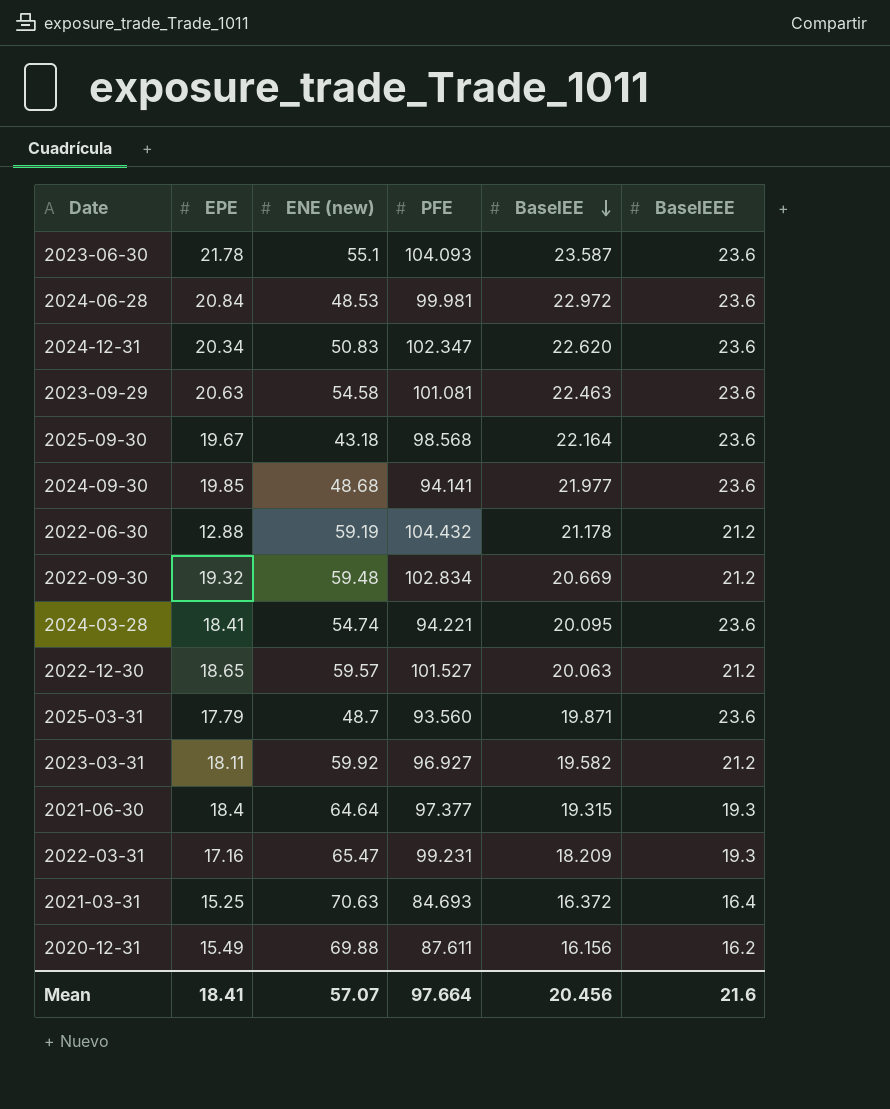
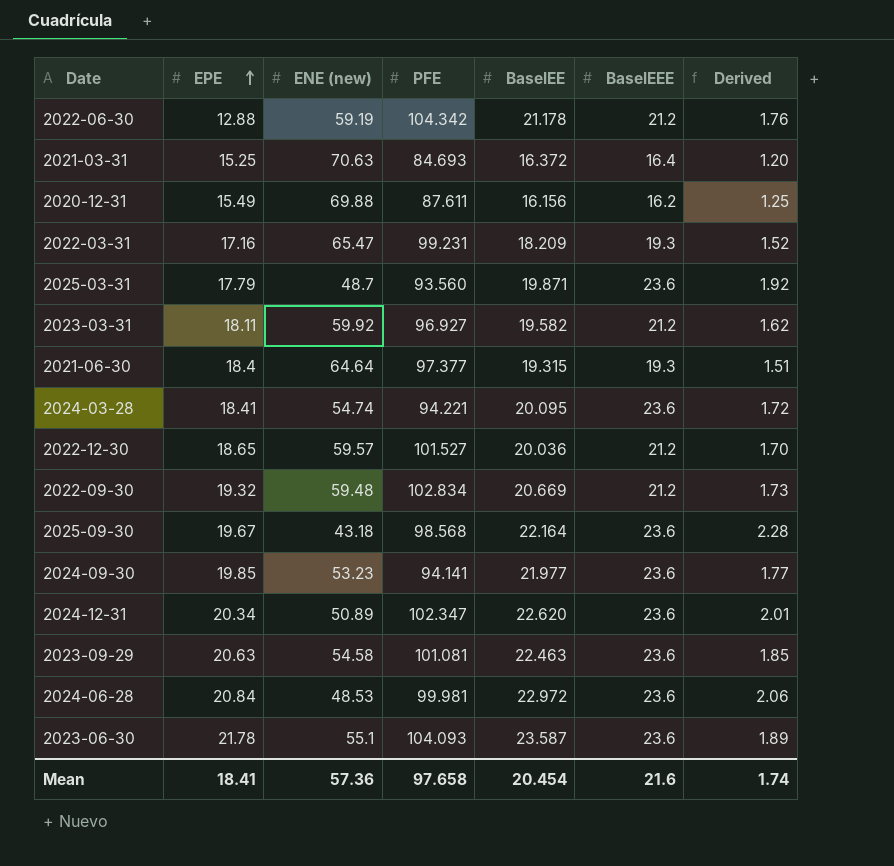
row order: BaselEE descending -> EPE ascending
column Derived | formula: none -> [PFE] / [ENE (new)]
2022-06-30 | PFE: 104.432 -> 104.342
2022-12-30 | BaselEE: 20.063 -> 20.036
2024-09-30 | ENE (new): 48.68 -> 53.23
2024-12-31 | ENE (new): 50.83 -> 50.89
Mean | ENE (new): 57.07 -> 57.36
Mean | PFE: 97.664 -> 97.658
Mean | BaselEE: 20.456 -> 20.454

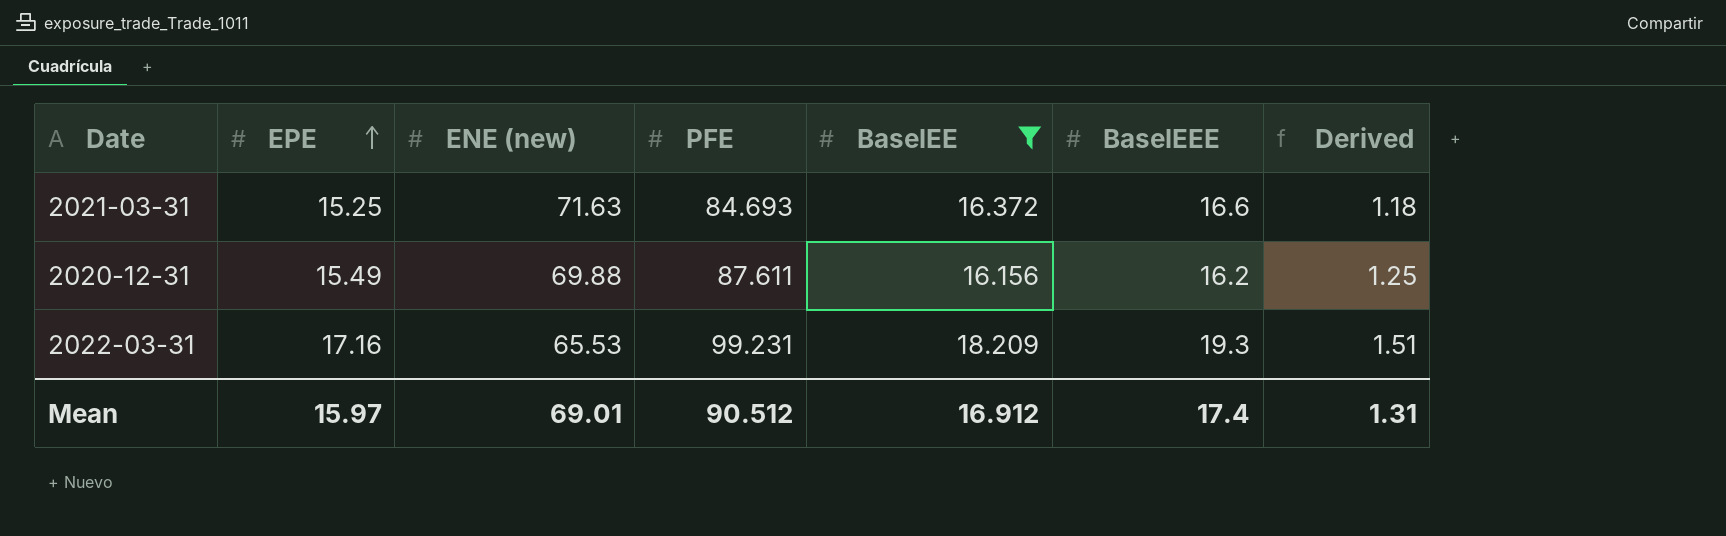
filter: none -> BaselEE <= 18.209
2021-03-31 | ENE (new): 70.63 -> 71.63
2021-03-31 | BaselEEE: 16.4 -> 16.6
2021-03-31 | Derived: 1.20 -> 1.18
2022-03-31 | ENE (new): 65.47 -> 65.53
2022-03-31 | Derived: 1.52 -> 1.51
Mean | EPE: 18.41 -> 15.97
Mean | ENE (new): 57.36 -> 69.01
Mean | PFE: 97.658 -> 90.512
Mean | BaselEE: 20.454 -> 16.912
Mean | BaselEEE: 21.6 -> 17.4
Mean | Derived: 1.74 -> 1.31

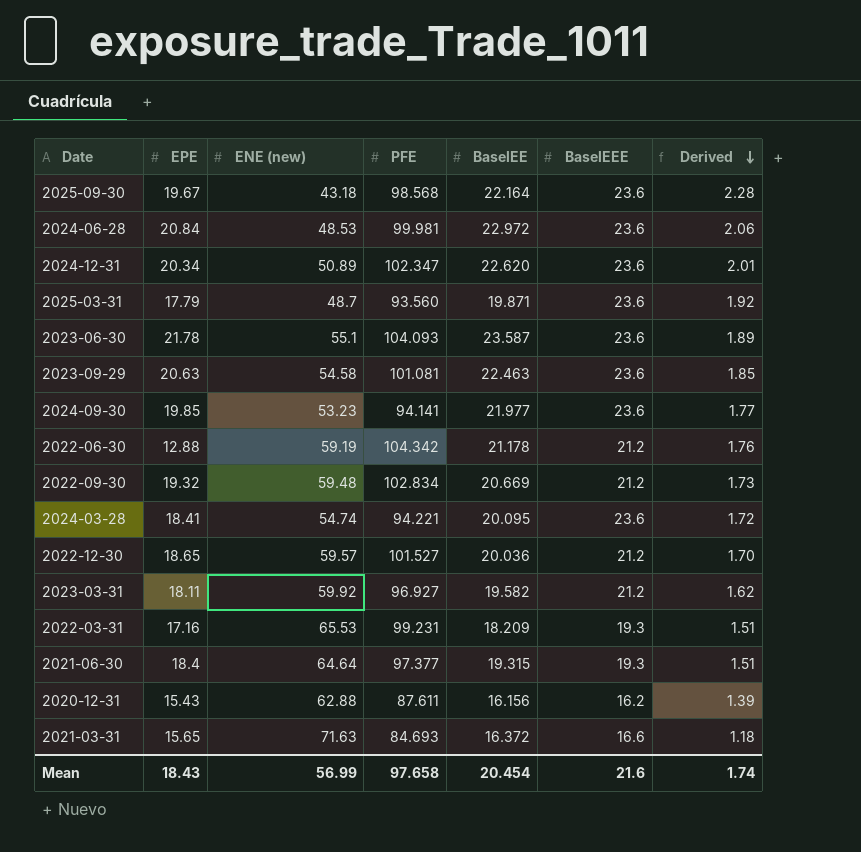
filter: BaselEE <= 18.209 -> none
row order: EPE ascending -> Derived descending
2020-12-31 | EPE: 15.49 -> 15.43
2020-12-31 | ENE (new): 69.88 -> 62.88
2020-12-31 | Derived: 1.25 -> 1.39
2021-03-31 | EPE: 15.25 -> 15.65
Mean | EPE: 15.97 -> 18.43
Mean | ENE (new): 69.01 -> 56.99
Mean | PFE: 90.512 -> 97.658
Mean | BaselEE: 16.912 -> 20.454
Mean | BaselEEE: 17.4 -> 21.6
Mean | Derived: 1.31 -> 1.74

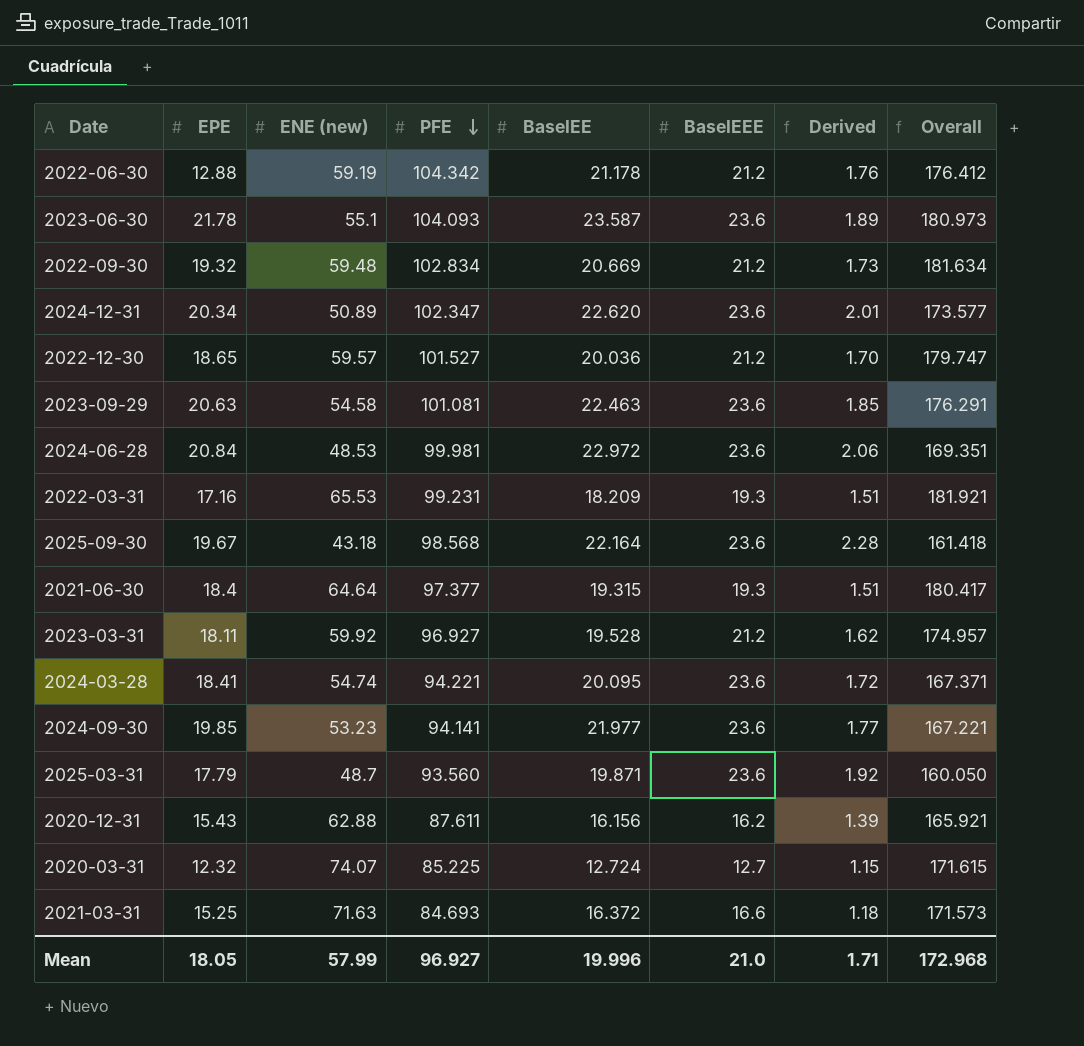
row order: Derived descending -> PFE descending
column Overall | formula: none -> [EPE] + [ENE (new)] + [PFE]
2023-03-31 | BaselEE: 19.582 -> 19.528
row 2020-03-31: none -> 12.32 | 74.07 | 85.225 | 12.724 | 12.7 | 1.15 | 171.615
2021-03-31 | EPE: 15.65 -> 15.25
Mean | EPE: 18.43 -> 18.05
Mean | ENE (new): 56.99 -> 57.99
Mean | PFE: 97.658 -> 96.927
Mean | BaselEE: 20.454 -> 19.996
Mean | BaselEEE: 21.6 -> 21.0
Mean | Derived: 1.74 -> 1.71

